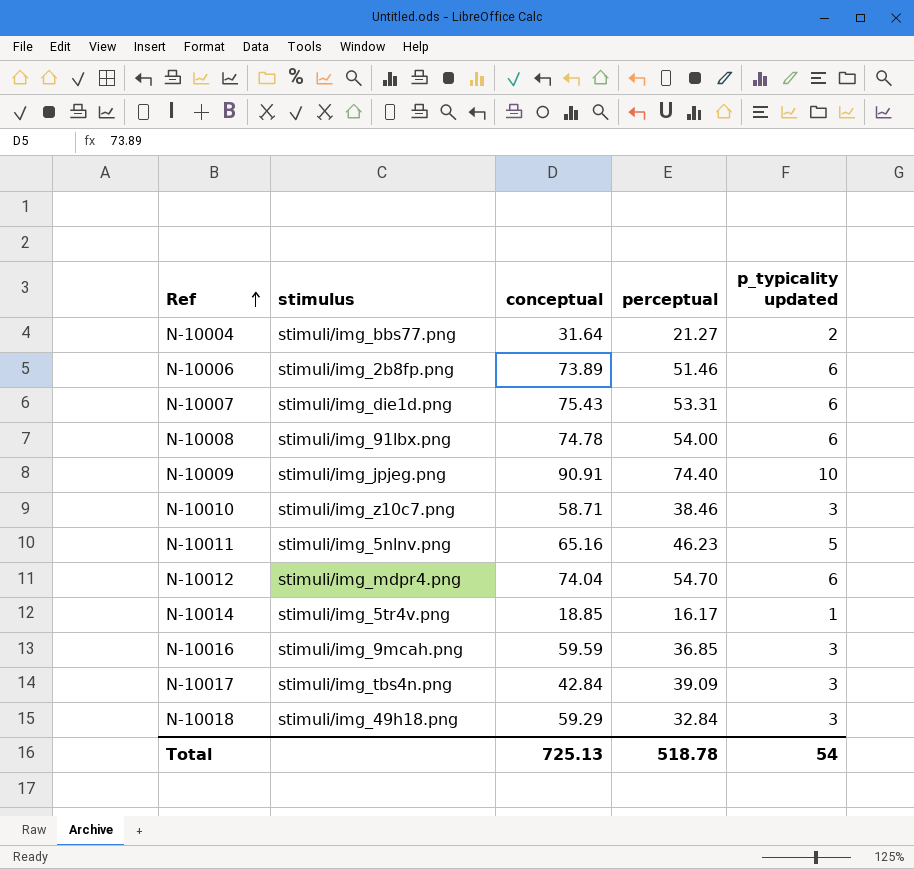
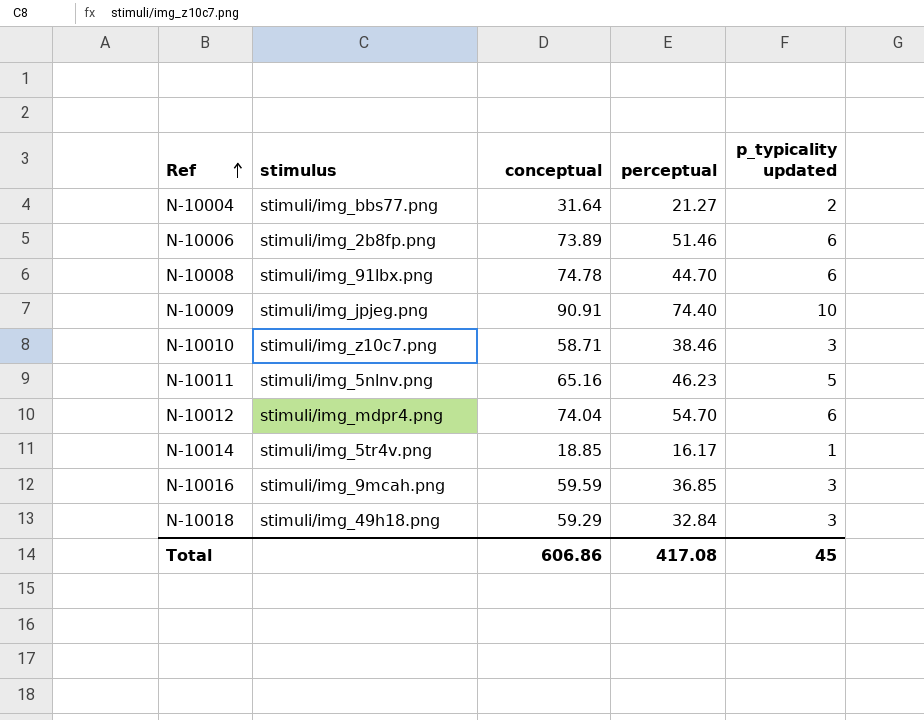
row N-10007: stimuli/img_die1d.png | 75.43 | 53.31 | 6 -> none
row N-10017: stimuli/img_tbs4n.png | 42.84 | 39.09 | 3 -> none
N-10008 | perceptual: 54.00 -> 44.70
Total | conceptual: 725.13 -> 606.86
Total | perceptual: 518.78 -> 417.08
Total | p_typicality updated: 54 -> 45

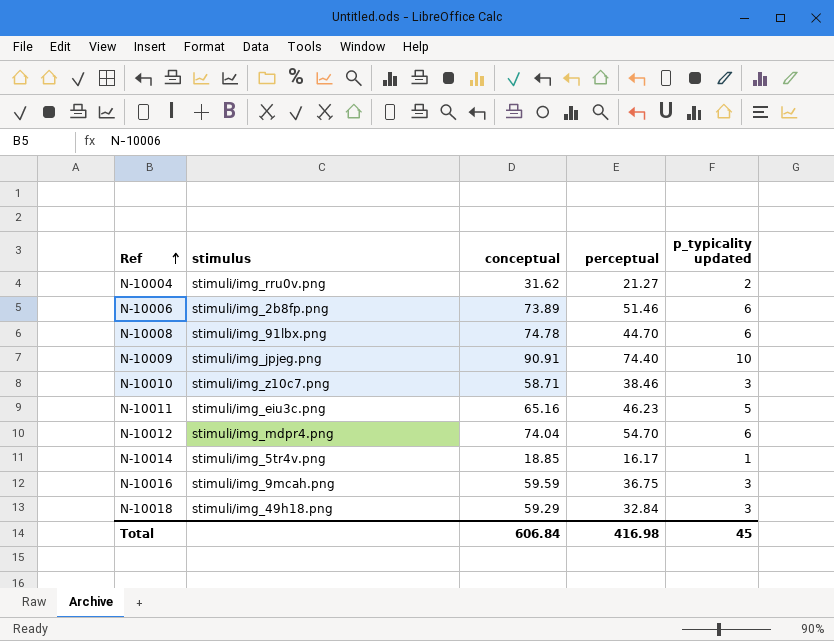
N-10004 | stimulus: stimuli/img_bbs77.png -> stimuli/img_rru0v.png
N-10004 | conceptual: 31.64 -> 31.62
N-10011 | stimulus: stimuli/img_5nlnv.png -> stimuli/img_eiu3c.png
N-10016 | perceptual: 36.85 -> 36.75
Total | conceptual: 606.86 -> 606.84
Total | perceptual: 417.08 -> 416.98

